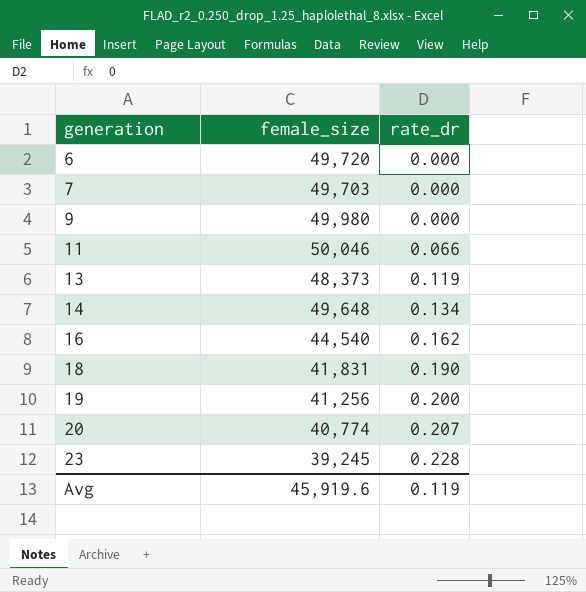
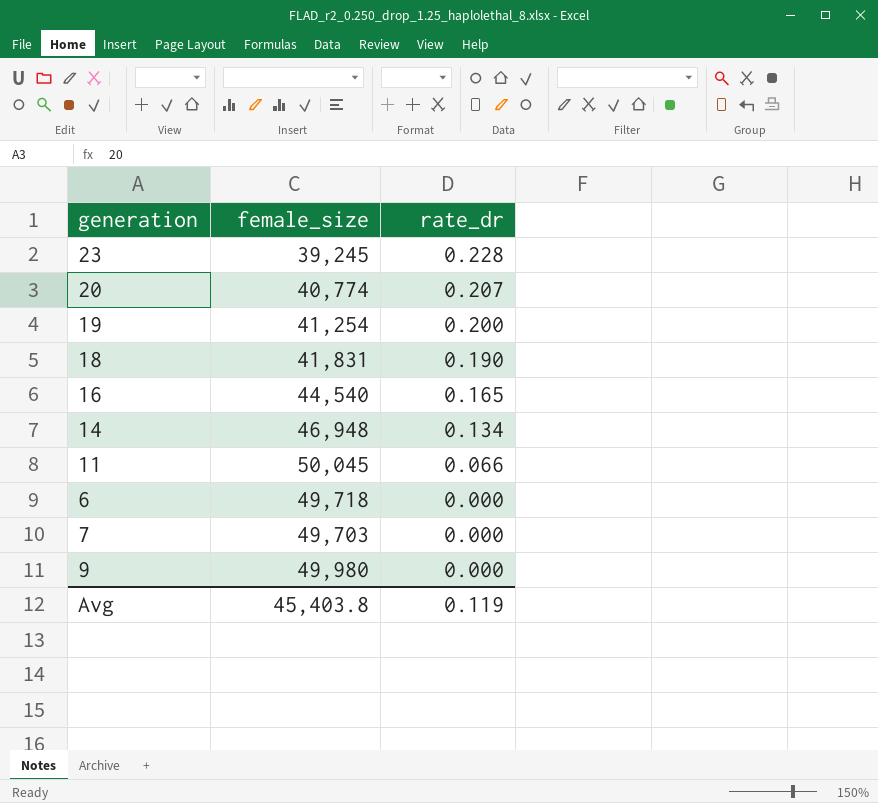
row order: generation ascending -> rate_dr descending
row 13: 48,373 | 0.119 -> none
19 | female_size: 41,256 -> 41,254
16 | rate_dr: 0.162 -> 0.165
14 | female_size: 49,648 -> 46,948
11 | female_size: 50,046 -> 50,045
6 | female_size: 49,720 -> 49,718
Avg | female_size: 45,919.6 -> 45,403.8

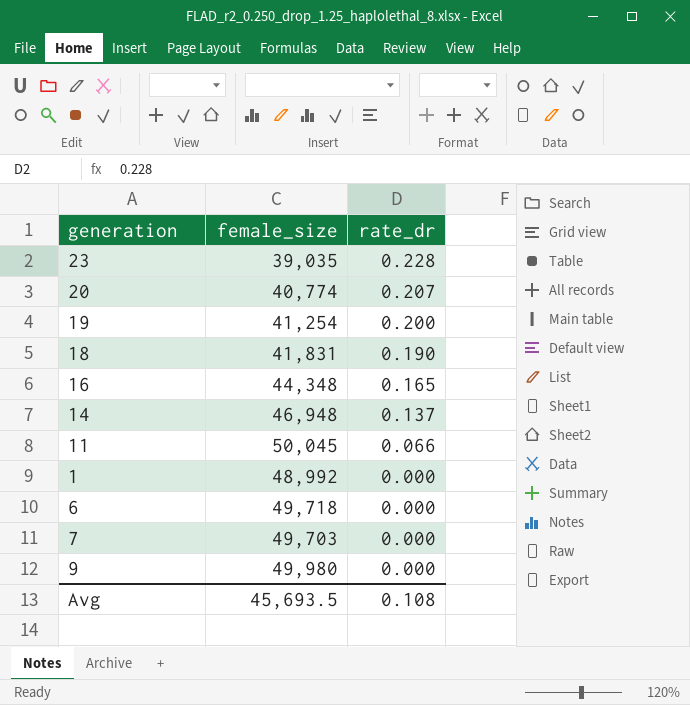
23 | female_size: 39,245 -> 39,035
16 | female_size: 44,540 -> 44,348
14 | rate_dr: 0.134 -> 0.137
row 1: none -> 48,992 | 0.000
Avg | female_size: 45,403.8 -> 45,693.5
Avg | rate_dr: 0.119 -> 0.108

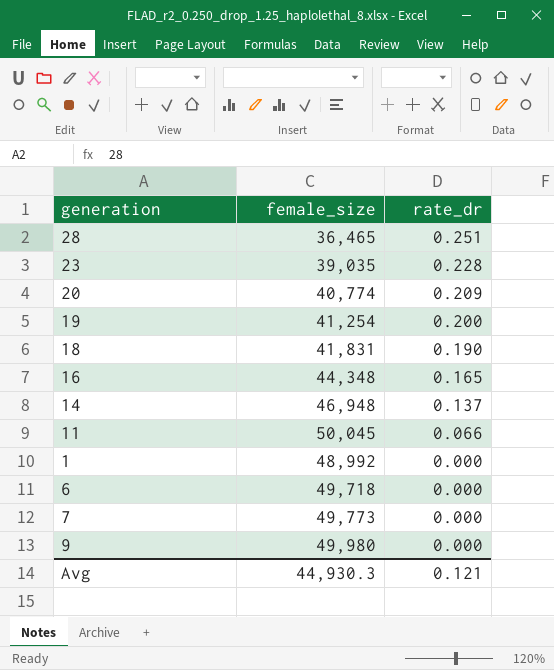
row 28: none -> 36,465 | 0.251
20 | rate_dr: 0.207 -> 0.209
7 | female_size: 49,703 -> 49,773
Avg | female_size: 45,693.5 -> 44,930.3
Avg | rate_dr: 0.108 -> 0.121

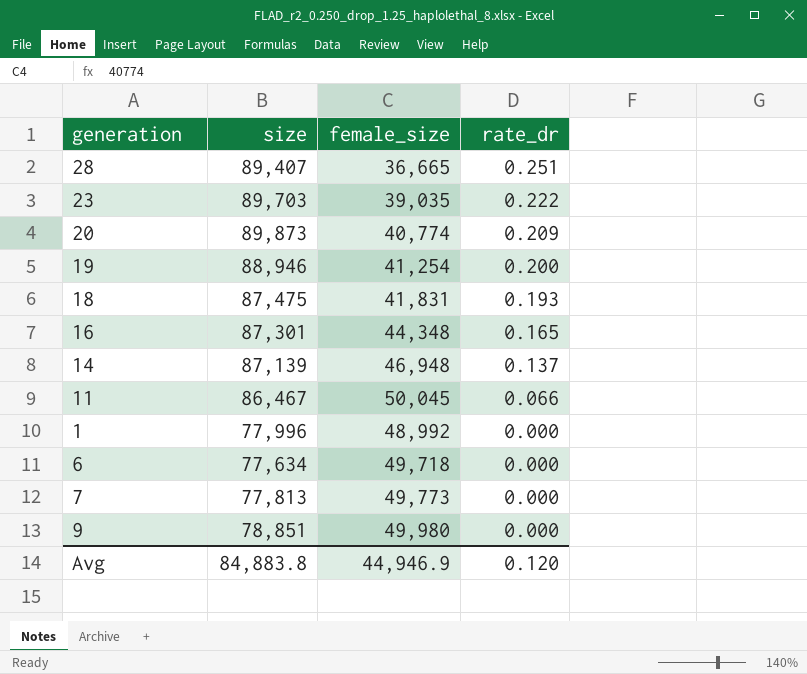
column size | position: none -> 2
28 | female_size: 36,465 -> 36,665
23 | rate_dr: 0.228 -> 0.222
18 | rate_dr: 0.190 -> 0.193
Avg | female_size: 44,930.3 -> 44,946.9
Avg | rate_dr: 0.121 -> 0.120

